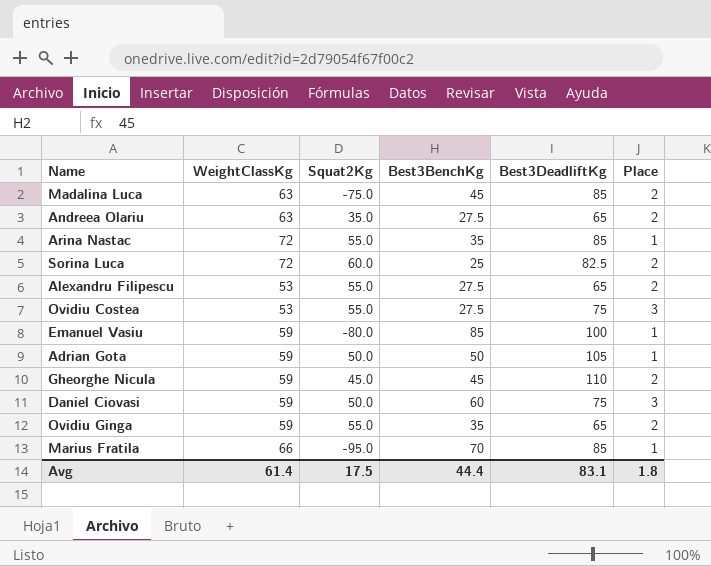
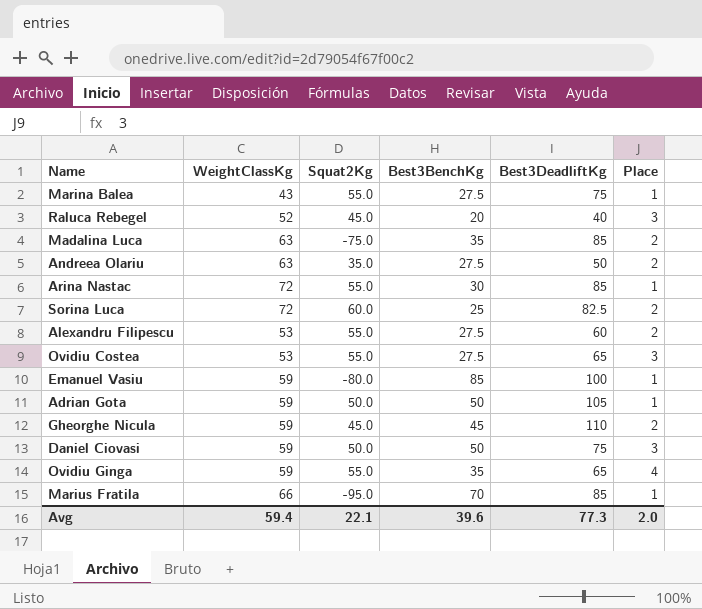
row Marina Balea: none -> 43 | 55.0 | 27.5 | 75 | 1
row Raluca Rebegel: none -> 52 | 45.0 | 20 | 40 | 3
Madalina Luca | Best3BenchKg: 45 -> 35
Andreea Olariu | Best3DeadliftKg: 65 -> 50
Arina Nastac | Best3BenchKg: 35 -> 30
Alexandru Filipescu | Best3DeadliftKg: 65 -> 60
Ovidiu Costea | Best3DeadliftKg: 75 -> 65
Daniel Ciovasi | Best3BenchKg: 60 -> 50
Ovidiu Ginga | Place: 2 -> 4
Avg | WeightClassKg: 61.4 -> 59.4
Avg | Squat2Kg: 17.5 -> 22.1
Avg | Best3BenchKg: 44.4 -> 39.6
Avg | Best3DeadliftKg: 83.1 -> 77.3
Avg | Place: 1.8 -> 2.0

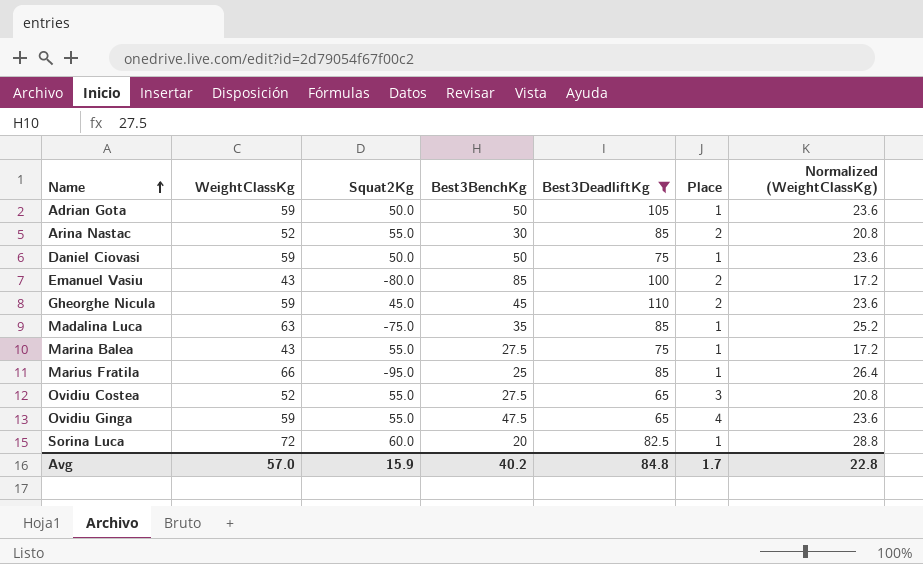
filter: none -> Best3DeadliftKg >= 65
row order: none -> Name ascending
column Normalized (WeightClassKg) | formula: none -> [WeightClassKg] * 0.4
Arina Nastac | WeightClassKg: 72 -> 52
Arina Nastac | Place: 1 -> 2
Daniel Ciovasi | Place: 3 -> 1
Emanuel Vasiu | WeightClassKg: 59 -> 43
Emanuel Vasiu | Place: 1 -> 2
Madalina Luca | Place: 2 -> 1
Marius Fratila | Best3BenchKg: 70 -> 25
Ovidiu Costea | WeightClassKg: 53 -> 52
Ovidiu Ginga | Best3BenchKg: 35 -> 47.5
Sorina Luca | Best3BenchKg: 25 -> 20
Sorina Luca | Place: 2 -> 1
Avg | WeightClassKg: 59.4 -> 57.0
Avg | Squat2Kg: 22.1 -> 15.9
Avg | Best3BenchKg: 39.6 -> 40.2
Avg | Best3DeadliftKg: 77.3 -> 84.8
Avg | Place: 2.0 -> 1.7

